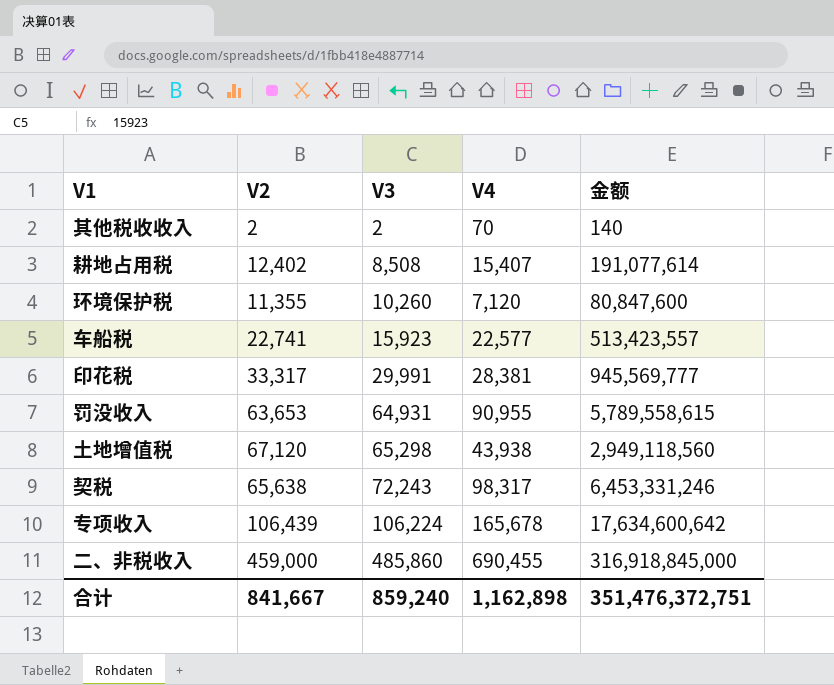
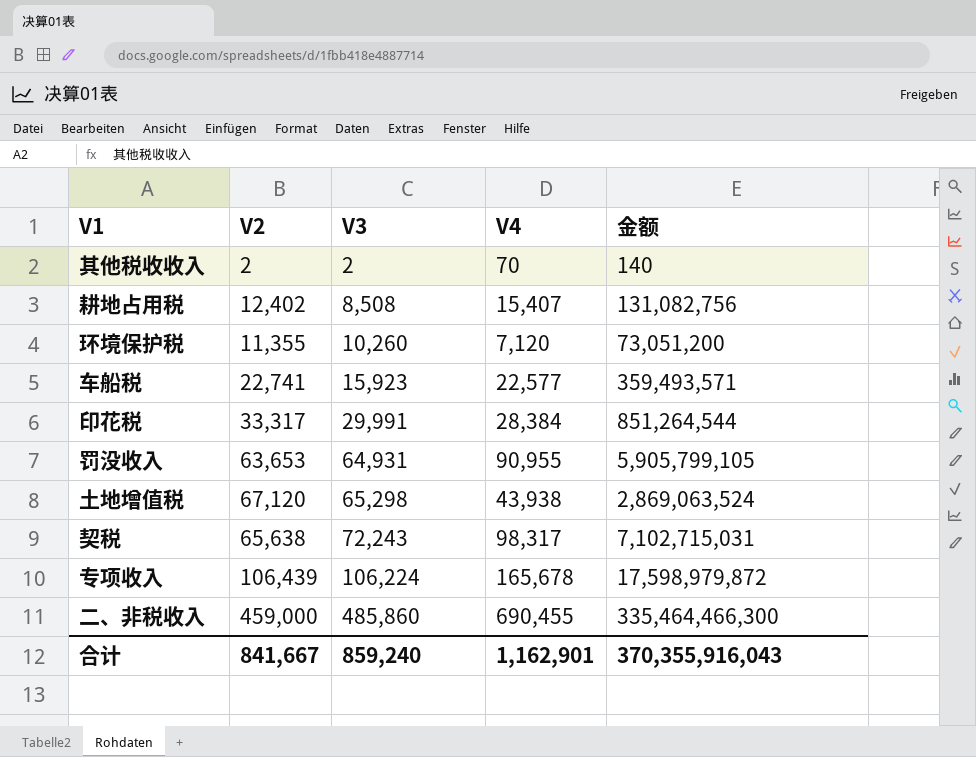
column 金额 | formula: [V2] * [V4] -> [V3] * [V4]
印花税 | V4: 28,381 -> 28,384
合计 | V4: 1,162,898 -> 1,162,901
合计 | 金额: 351,476,372,751 -> 370,355,916,043

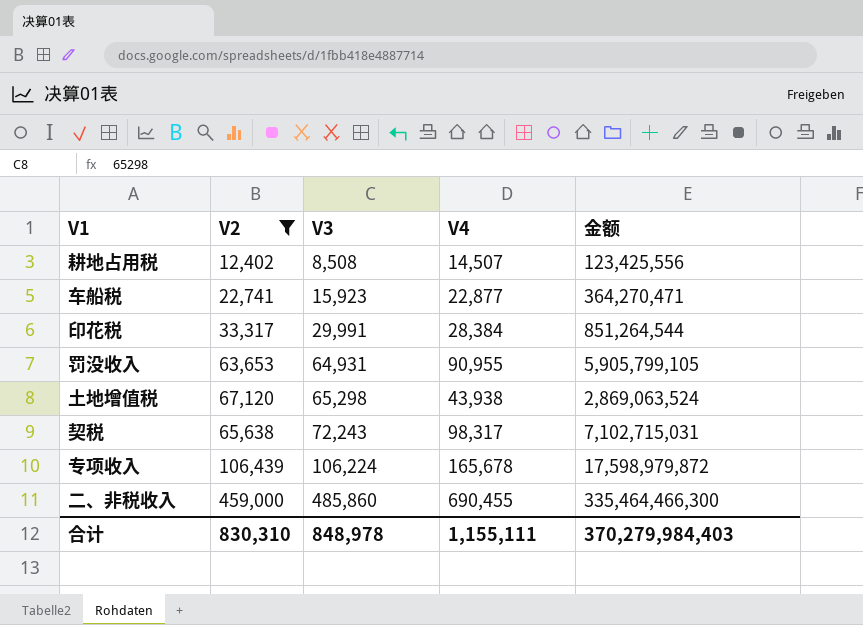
filter: none -> V2 >= 12,402
耕地占用税 | V4: 15,407 -> 14,507
耕地占用税 | 金额: 131,082,756 -> 123,425,556
车船税 | V4: 22,577 -> 22,877
车船税 | 金额: 359,493,571 -> 364,270,471
合计 | V2: 841,667 -> 830,310
合计 | V3: 859,240 -> 848,978
合计 | V4: 1,162,901 -> 1,155,111
合计 | 金额: 370,355,916,043 -> 370,279,984,403

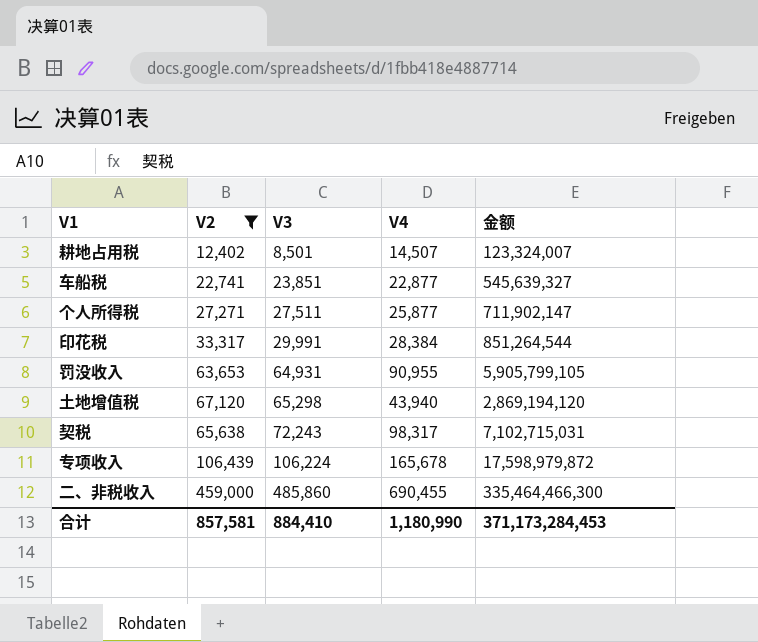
耕地占用税 | V3: 8,508 -> 8,501
耕地占用税 | 金额: 123,425,556 -> 123,324,007
车船税 | V3: 15,923 -> 23,851
车船税 | 金额: 364,270,471 -> 545,639,327
row 个人所得税: none -> 27,271 | 27,511 | 25,877 | 711,902,147
土地增值税 | V4: 43,938 -> 43,940
土地增值税 | 金额: 2,869,063,524 -> 2,869,194,120
合计 | V2: 830,310 -> 857,581
合计 | V3: 848,978 -> 884,410
合计 | V4: 1,155,111 -> 1,180,990
合计 | 金额: 370,279,984,403 -> 371,173,284,453

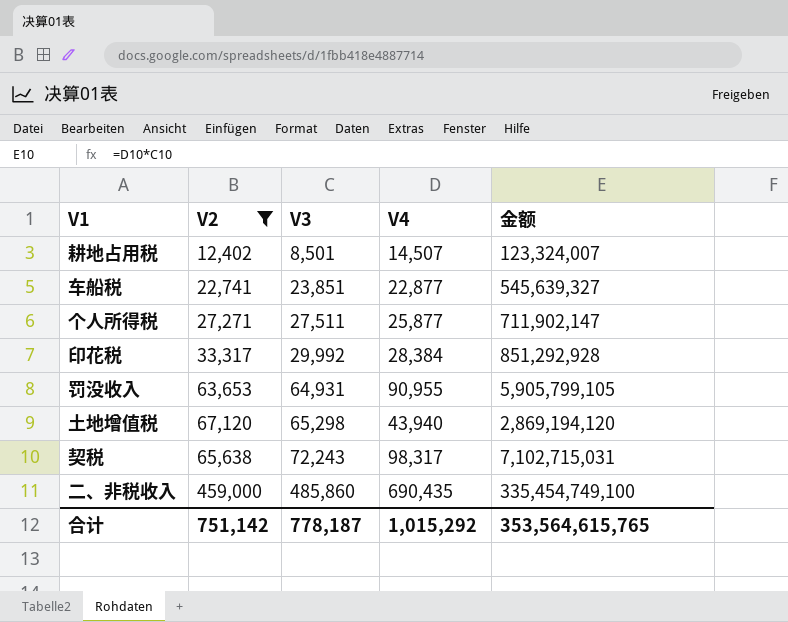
row 专项收入: 106,439 | 106,224 | 165,678 | 17,598,979,872 -> none
印花税 | V3: 29,991 -> 29,992
印花税 | 金额: 851,264,544 -> 851,292,928
二、非税收入 | V4: 690,455 -> 690,435
二、非税收入 | 金额: 335,464,466,300 -> 335,454,749,100
合计 | V2: 857,581 -> 751,142
合计 | V3: 884,410 -> 778,187
合计 | V4: 1,180,990 -> 1,015,292
合计 | 金额: 371,173,284,453 -> 353,564,615,765

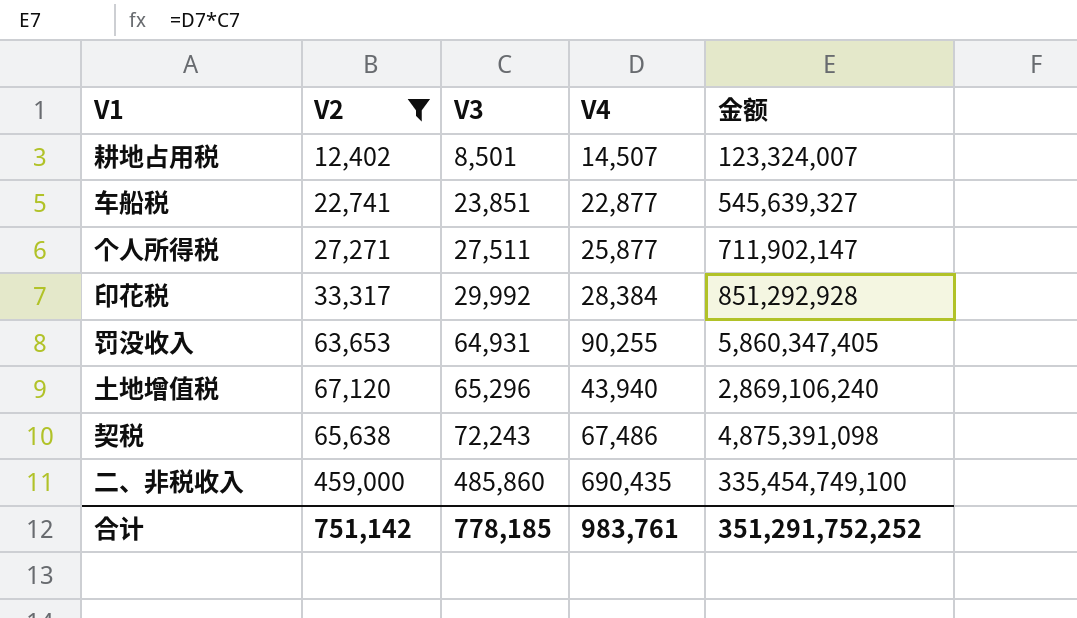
罚没收入 | V4: 90,955 -> 90,255
罚没收入 | 金额: 5,905,799,105 -> 5,860,347,405
土地增值税 | V3: 65,298 -> 65,296
土地增值税 | 金额: 2,869,194,120 -> 2,869,106,240
契税 | V4: 98,317 -> 67,486
契税 | 金额: 7,102,715,031 -> 4,875,391,098
合计 | V3: 778,187 -> 778,185
合计 | V4: 1,015,292 -> 983,761
合计 | 金额: 353,564,615,765 -> 351,291,752,252

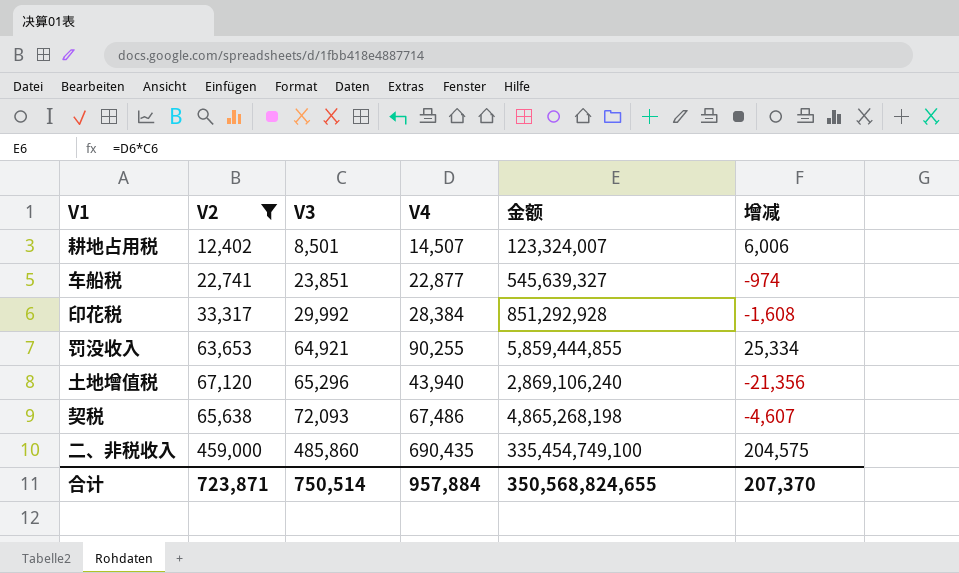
column 增减 | formula: none -> [V4] - [V3]
row 个人所得税: 27,271 | 27,511 | 25,877 | 711,902,147 -> none
罚没收入 | V3: 64,931 -> 64,921
罚没收入 | 金额: 5,860,347,405 -> 5,859,444,855
契税 | V3: 72,243 -> 72,093
契税 | 金额: 4,875,391,098 -> 4,865,268,198
合计 | V2: 751,142 -> 723,871
合计 | V3: 778,185 -> 750,514
合计 | V4: 983,761 -> 957,884
合计 | 金额: 351,291,752,252 -> 350,568,824,655

